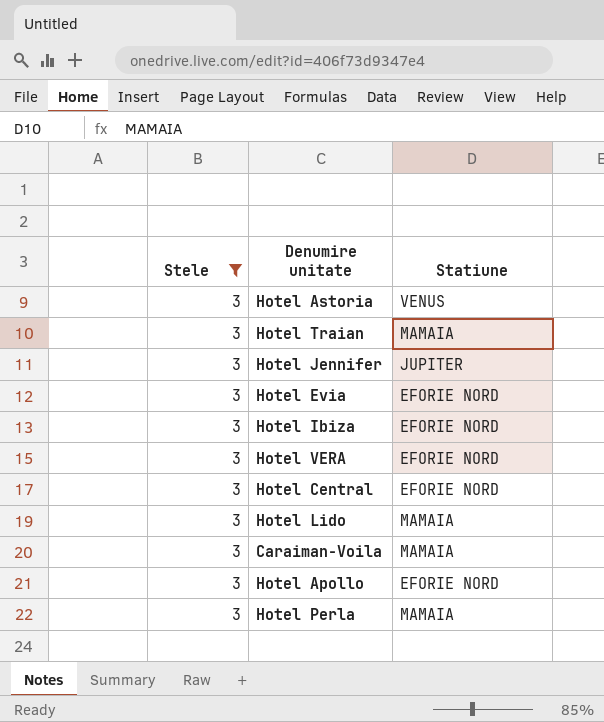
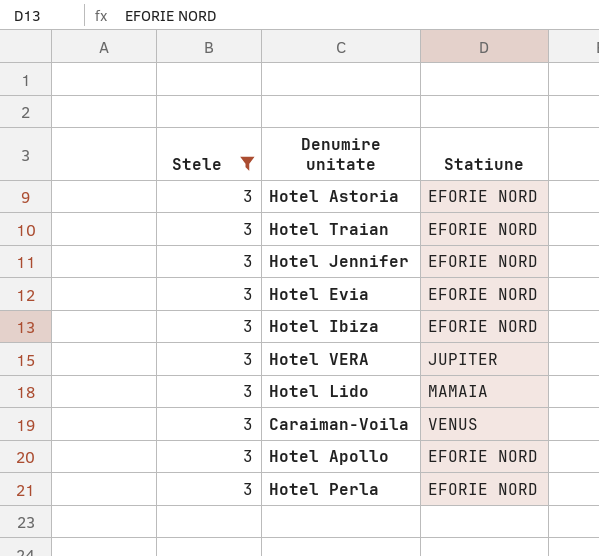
row Hotel Central: 3 | EFORIE NORD -> none
Hotel Astoria | Statiune: VENUS -> EFORIE NORD
Hotel Traian | Statiune: MAMAIA -> EFORIE NORD
Hotel Jennifer | Statiune: JUPITER -> EFORIE NORD
Hotel VERA | Statiune: EFORIE NORD -> JUPITER
Caraiman-Voila | Statiune: MAMAIA -> VENUS
Hotel Perla | Statiune: MAMAIA -> EFORIE NORD

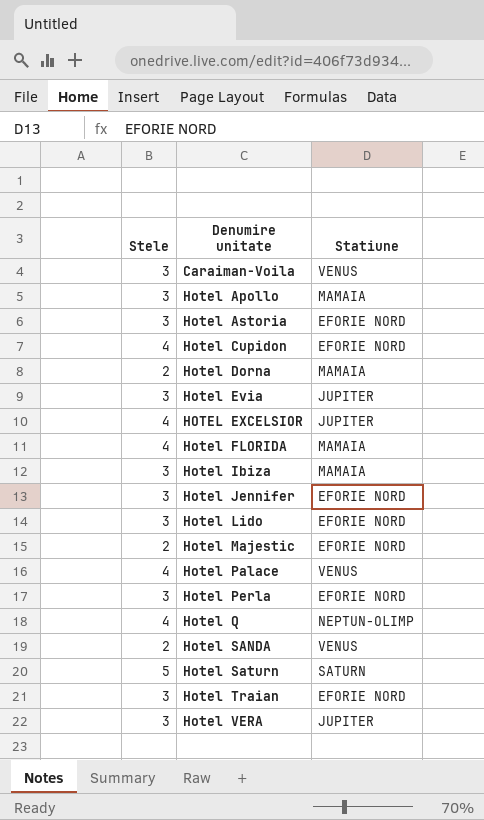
filter: Stele = 3 -> none
row order: none -> Denumire unitate ascending
Hotel Apollo | Statiune: EFORIE NORD -> MAMAIA
Hotel Evia | Statiune: EFORIE NORD -> JUPITER
Hotel Ibiza | Statiune: EFORIE NORD -> MAMAIA
Hotel Lido | Statiune: MAMAIA -> EFORIE NORD

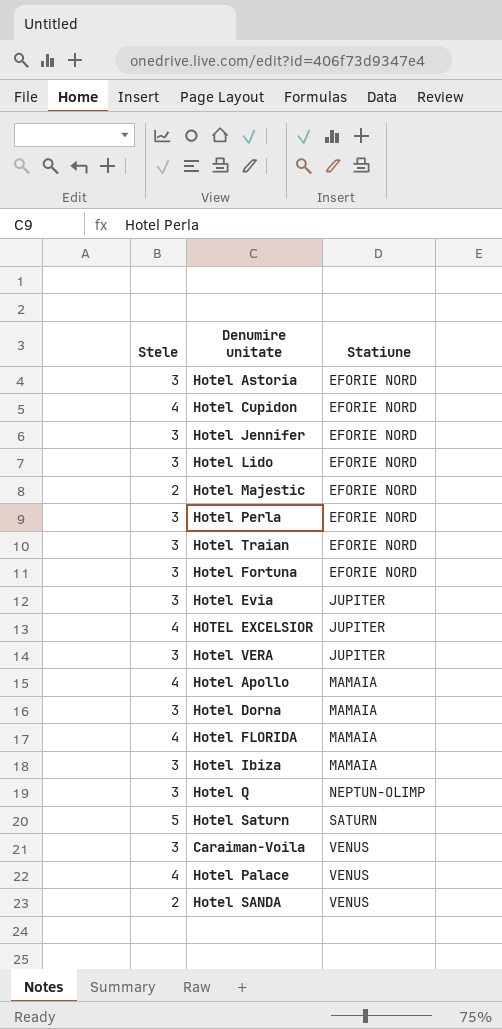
row order: Denumire unitate ascending -> Statiune ascending
row Hotel Fortuna: none -> 3 | EFORIE NORD
Hotel Apollo | Stele: 3 -> 4
Hotel Dorna | Stele: 2 -> 3
Hotel Q | Stele: 4 -> 3

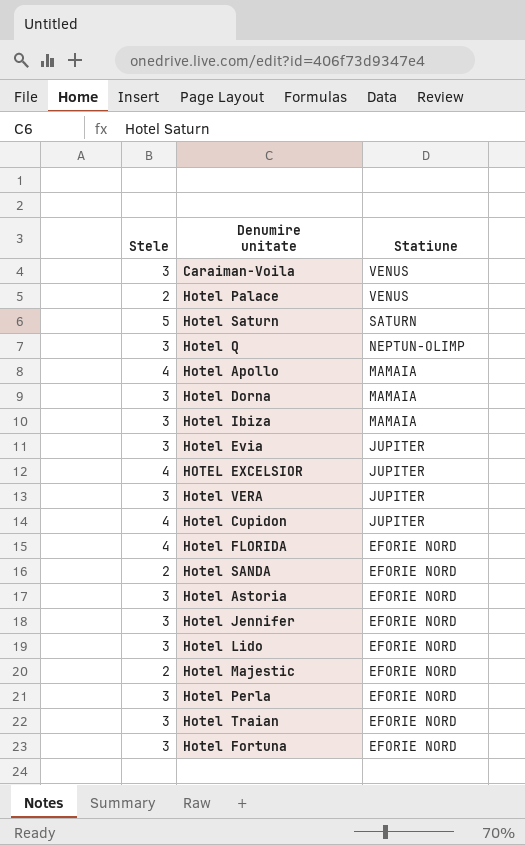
row order: Statiune ascending -> Statiune descending
Hotel Palace | Stele: 4 -> 2
Hotel Cupidon | Statiune: EFORIE NORD -> JUPITER
Hotel FLORIDA | Statiune: MAMAIA -> EFORIE NORD
Hotel SANDA | Statiune: VENUS -> EFORIE NORD

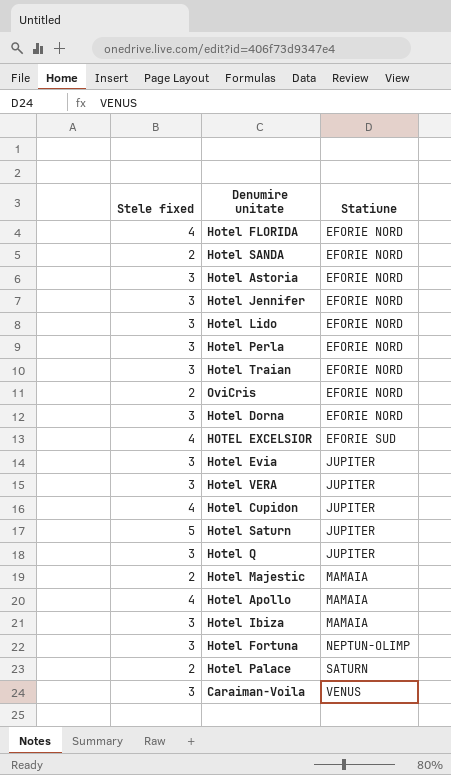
row order: Statiune descending -> Statiune ascending
column name: Stele -> Stele fixed
row OviCris: none -> 2 | EFORIE NORD
Hotel Dorna | Statiune: MAMAIA -> EFORIE NORD
HOTEL EXCELSIOR | Statiune: JUPITER -> EFORIE SUD
Hotel Saturn | Statiune: SATURN -> JUPITER
Hotel Q | Statiune: NEPTUN-OLIMP -> JUPITER
Hotel Majestic | Statiune: EFORIE NORD -> MAMAIA
Hotel Fortuna | Statiune: EFORIE NORD -> NEPTUN-OLIMP
Hotel Palace | Statiune: VENUS -> SATURN

